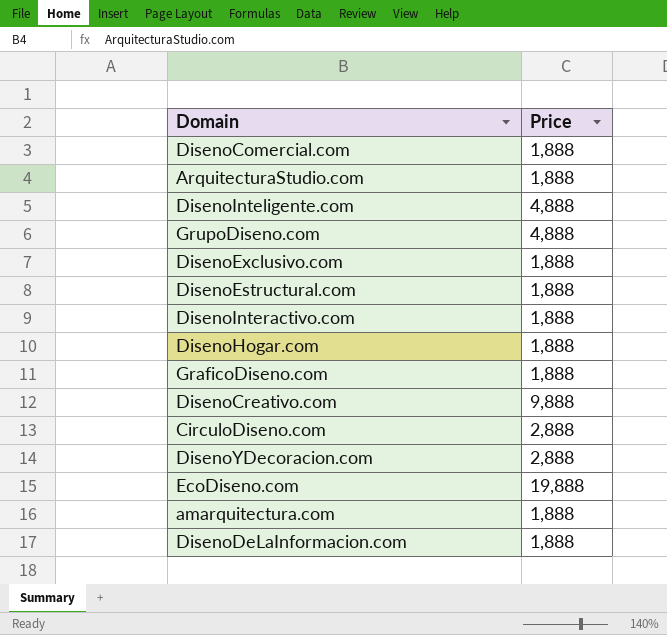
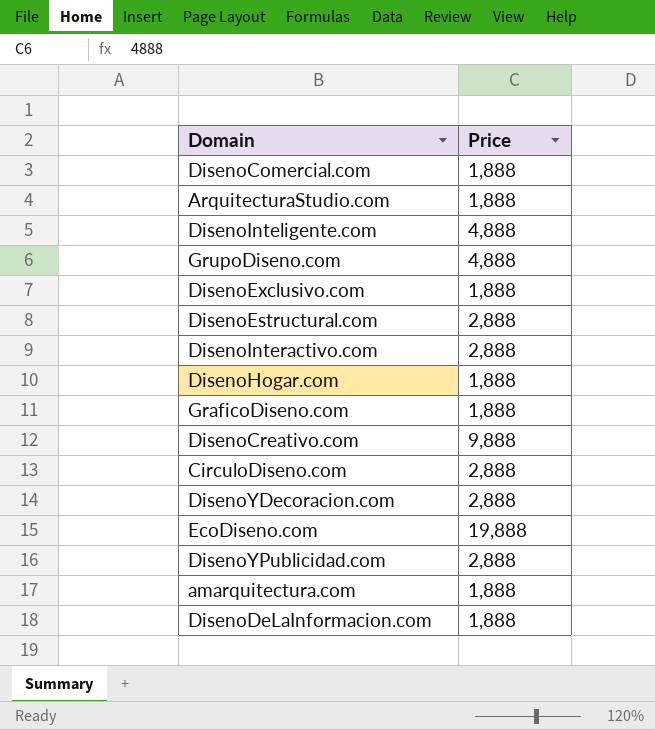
DisenoEstructural.com | Price: 1,888 -> 2,888
DisenoInteractivo.com | Price: 1,888 -> 2,888
row DisenoYPublicidad.com: none -> 2,888

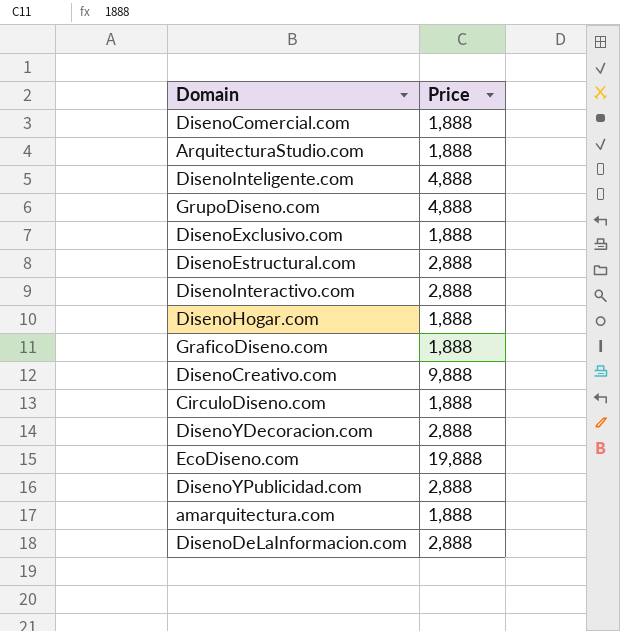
CirculoDiseno.com | Price: 2,888 -> 1,888
DisenoDeLaInformacion.com | Price: 1,888 -> 2,888

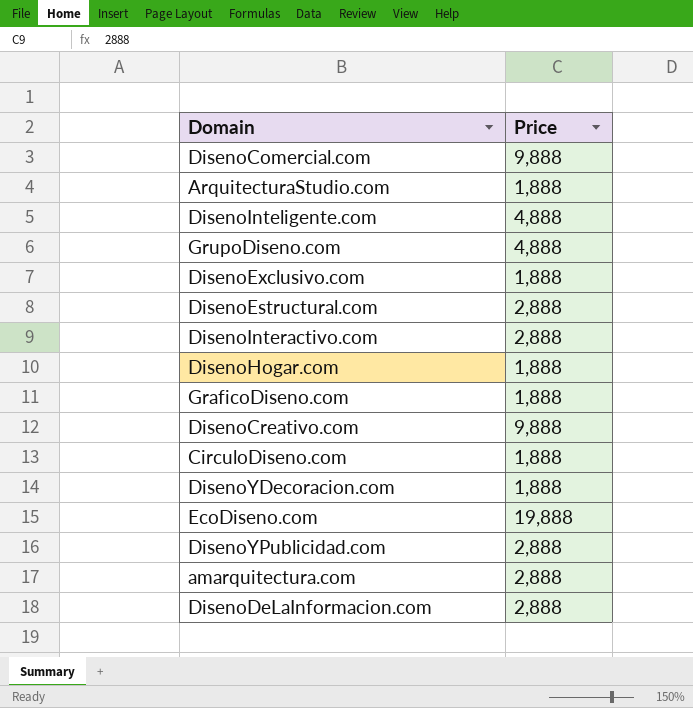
DisenoComercial.com | Price: 1,888 -> 9,888
DisenoYDecoracion.com | Price: 2,888 -> 1,888
amarquitectura.com | Price: 1,888 -> 2,888

